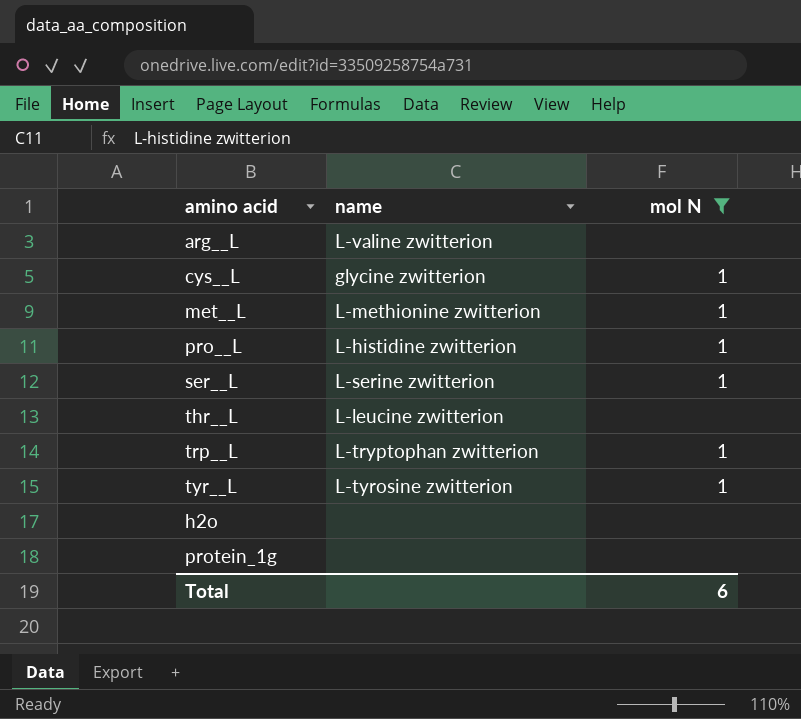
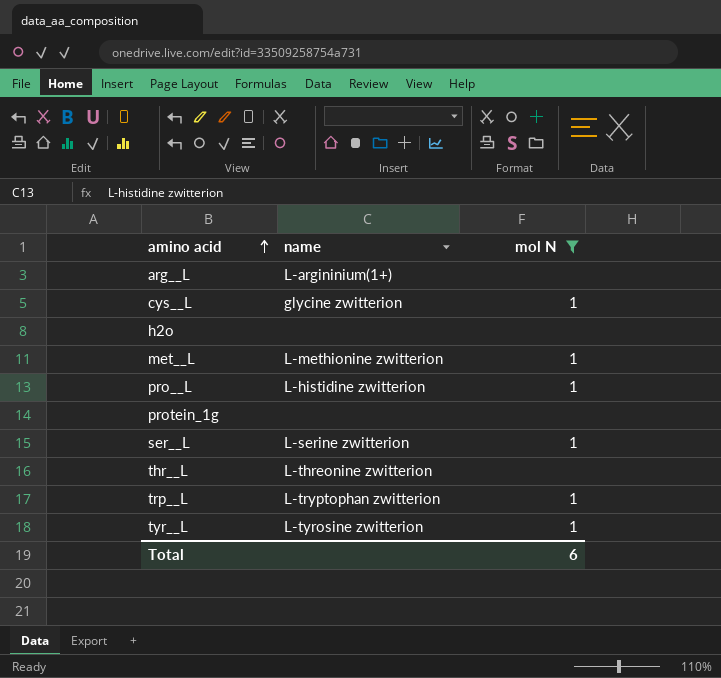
row order: none -> amino acid ascending
arg__L | name: L-valine zwitterion -> L-argininium(1+)
thr__L | name: L-leucine zwitterion -> L-threonine zwitterion

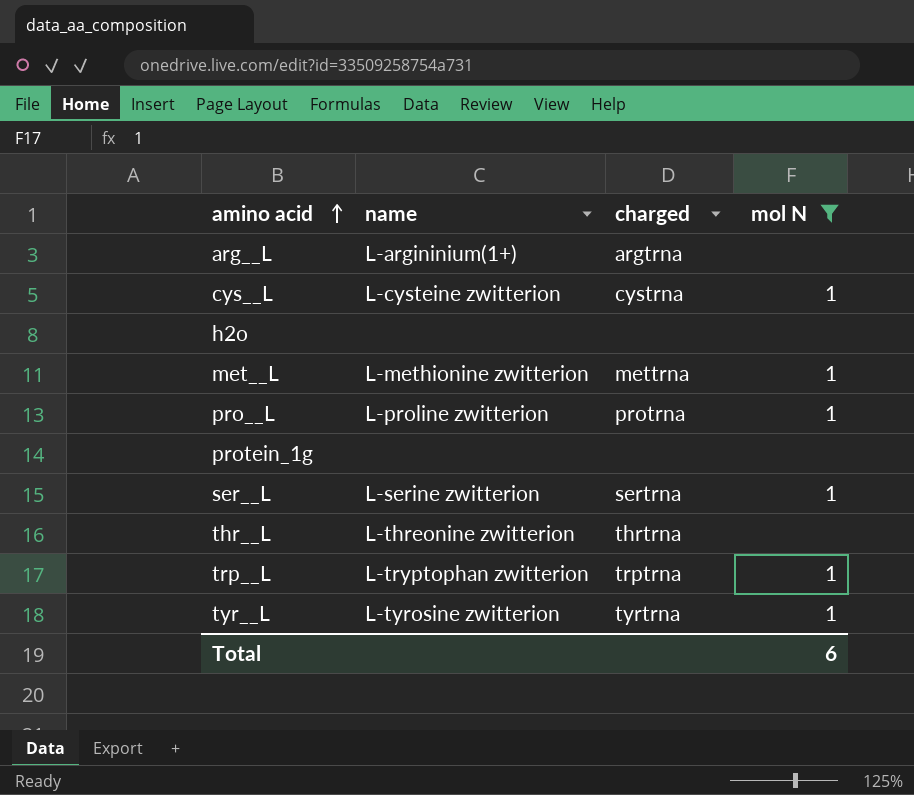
column charged | position: none -> 3
cys__L | name: glycine zwitterion -> L-cysteine zwitterion
pro__L | name: L-histidine zwitterion -> L-proline zwitterion

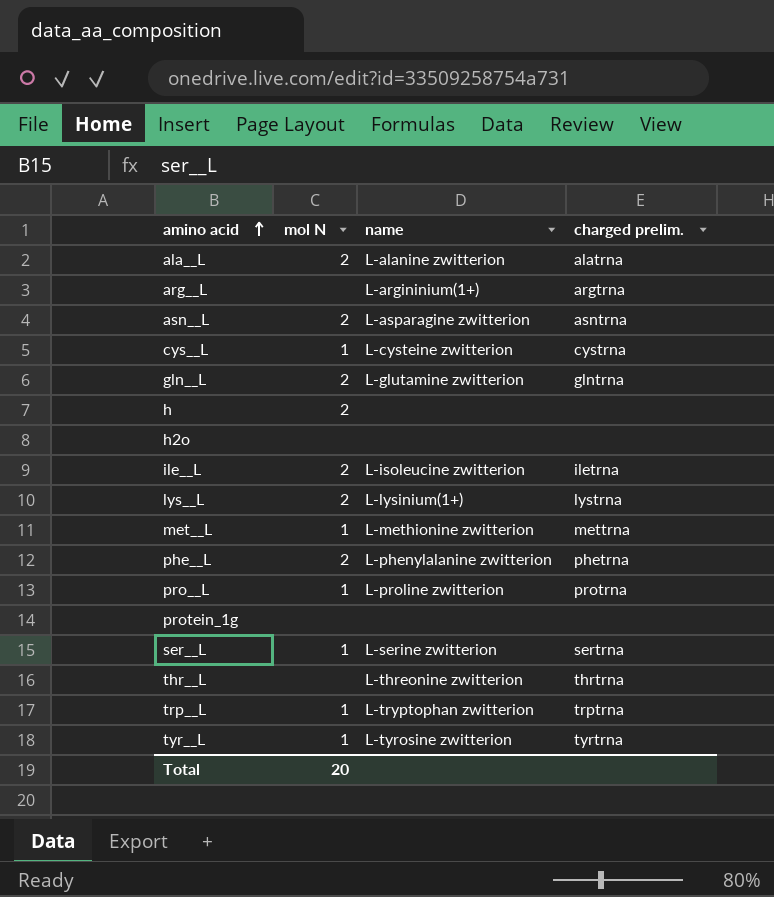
filter: mol N != 2 -> none
column mol N | position: 4 -> 2
column name: charged -> charged prelim.
Total | mol N: 6 -> 20

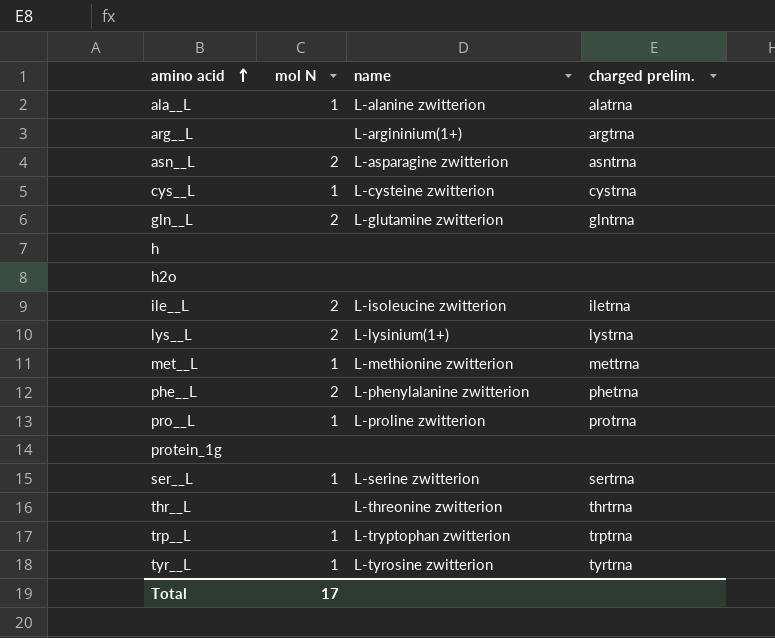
ala__L | mol N: 2 -> 1
h | mol N: 2 -> none
Total | mol N: 20 -> 17

